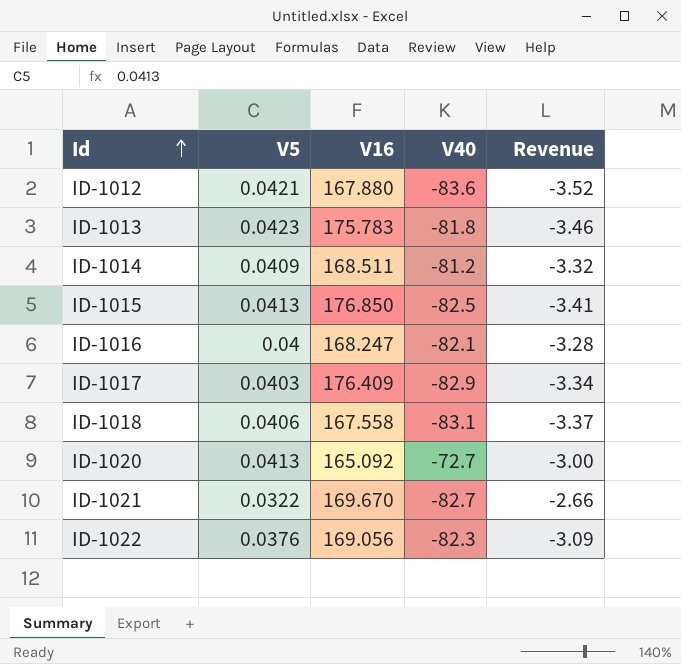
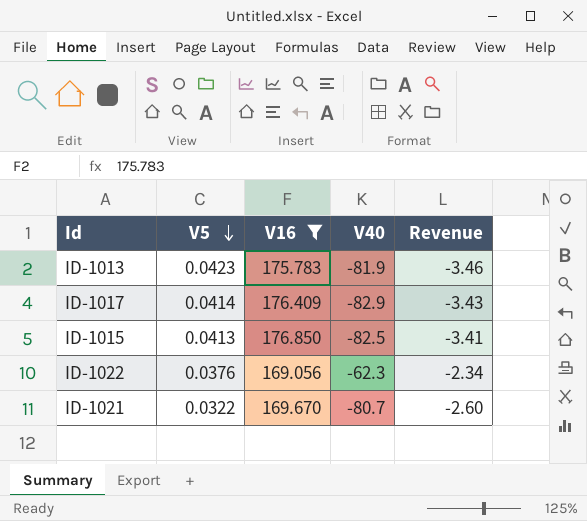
filter: none -> V16 >= 169.056
row order: Id ascending -> V5 descending
ID-1013 | V40: -81.8 -> -81.9
ID-1017 | V5: 0.0403 -> 0.0414
ID-1017 | Revenue: -3.34 -> -3.43
ID-1022 | V40: -82.3 -> -62.3
ID-1022 | Revenue: -3.09 -> -2.34
ID-1021 | V40: -82.7 -> -80.7
ID-1021 | Revenue: -2.66 -> -2.60

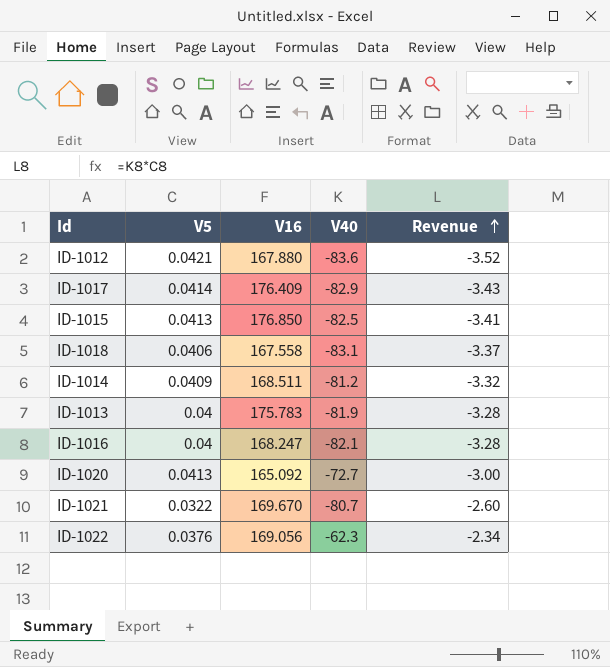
filter: V16 >= 169.056 -> none
row order: V5 descending -> Revenue ascending
ID-1013 | V5: 0.0423 -> 0.04
ID-1013 | Revenue: -3.46 -> -3.28

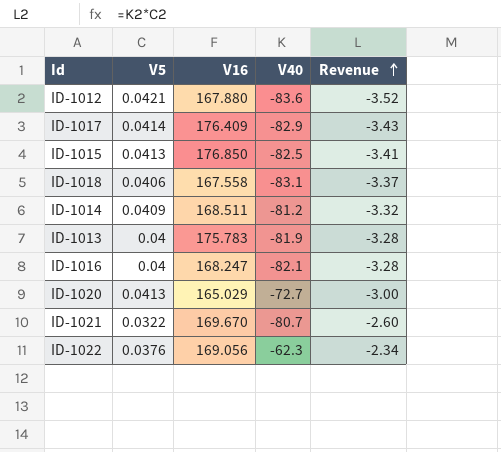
ID-1020 | V16: 165.092 -> 165.029

